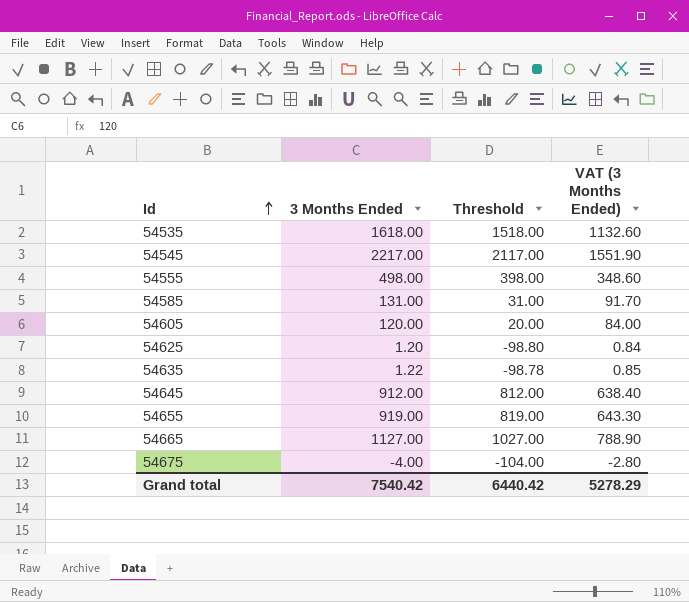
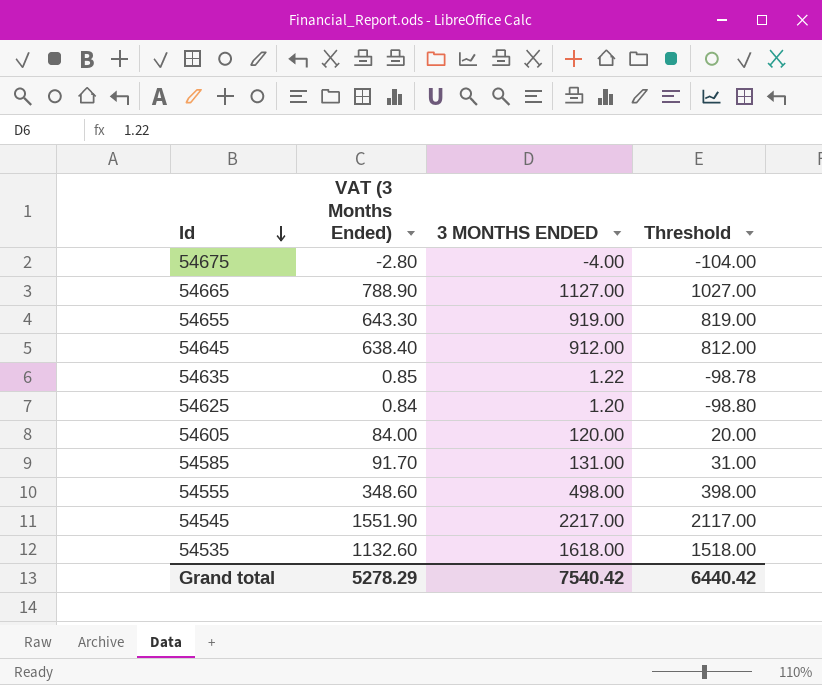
row order: Id ascending -> Id descending
column VAT (3 Months Ended) | position: 4 -> 2
column name: 3 Months Ended -> 3 MONTHS ENDED

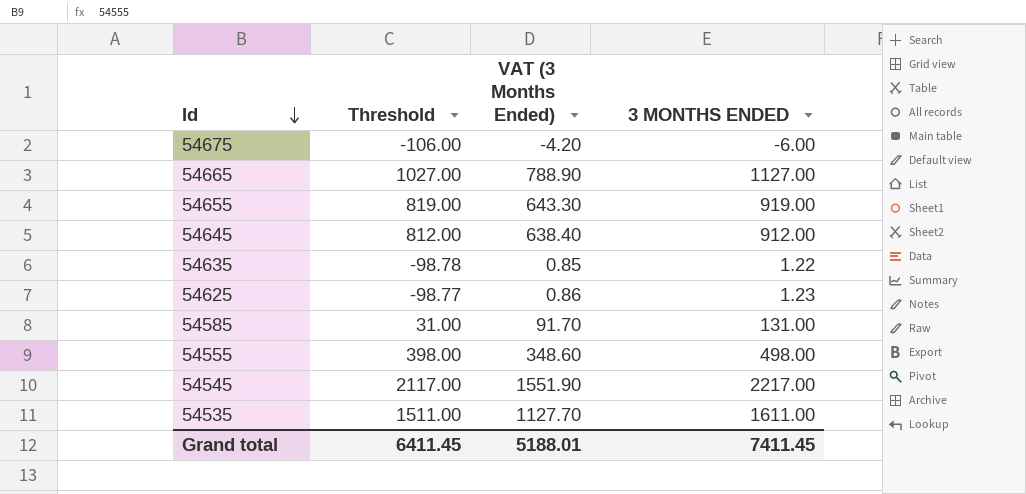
column Threshold | position: 4 -> 2
row 54605: 84.00 | 120.00 | 20.00 -> none
54675 | Threshold: -104.00 -> -106.00
54675 | VAT (3 Months Ended): -2.80 -> -4.20
54675 | 3 MONTHS ENDED: -4.00 -> -6.00
54625 | Threshold: -98.80 -> -98.77
54625 | VAT (3 Months Ended): 0.84 -> 0.86
54625 | 3 MONTHS ENDED: 1.20 -> 1.23
54535 | Threshold: 1518.00 -> 1511.00
54535 | VAT (3 Months Ended): 1132.60 -> 1127.70
54535 | 3 MONTHS ENDED: 1618.00 -> 1611.00
Grand total | Threshold: 6440.42 -> 6411.45
Grand total | VAT (3 Months Ended): 5278.29 -> 5188.01
Grand total | 3 MONTHS ENDED: 7540.42 -> 7411.45

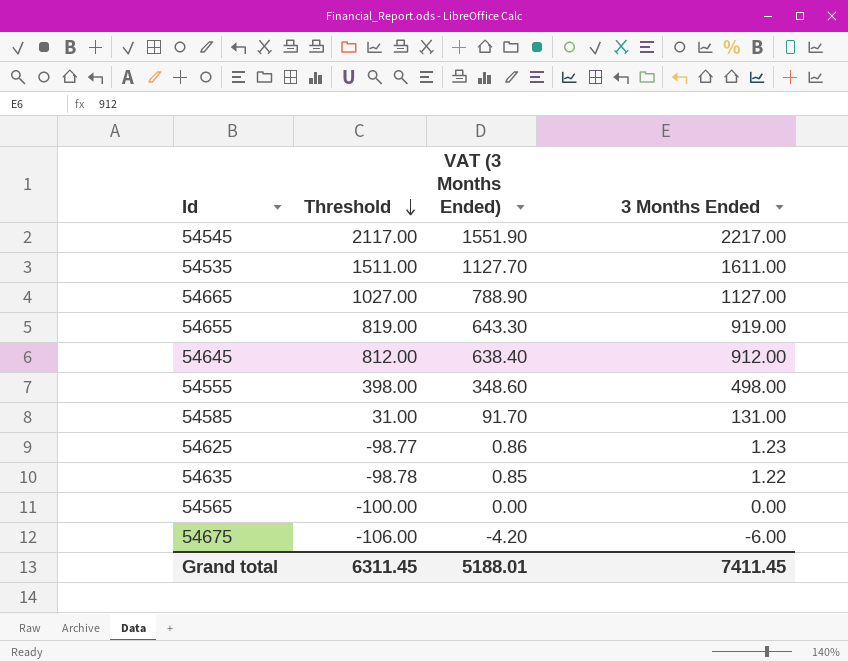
row order: Id descending -> Threshold descending
column name: 3 MONTHS ENDED -> 3 Months Ended
row 54565: none -> -100.00 | 0.00 | 0.00
Grand total | Threshold: 6411.45 -> 6311.45

